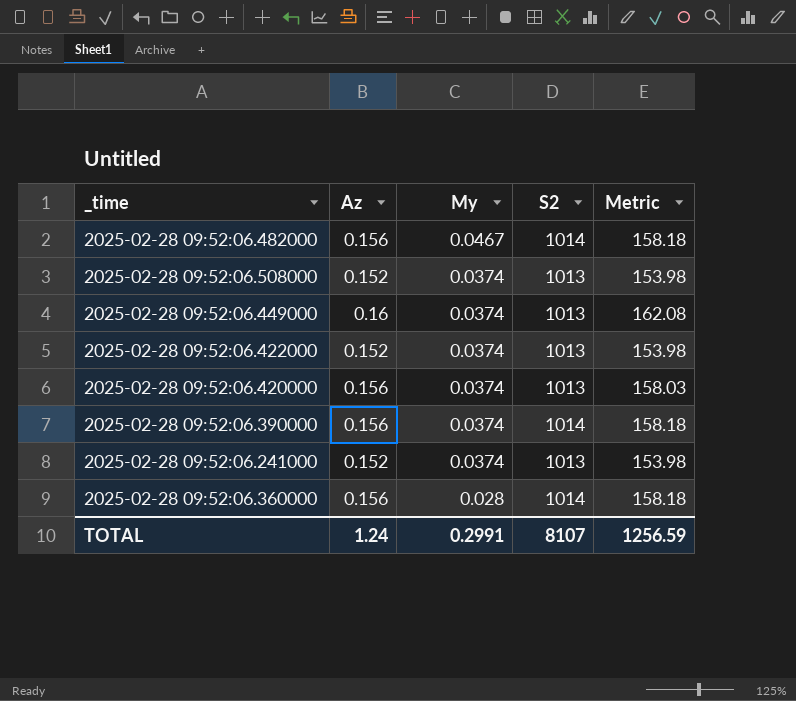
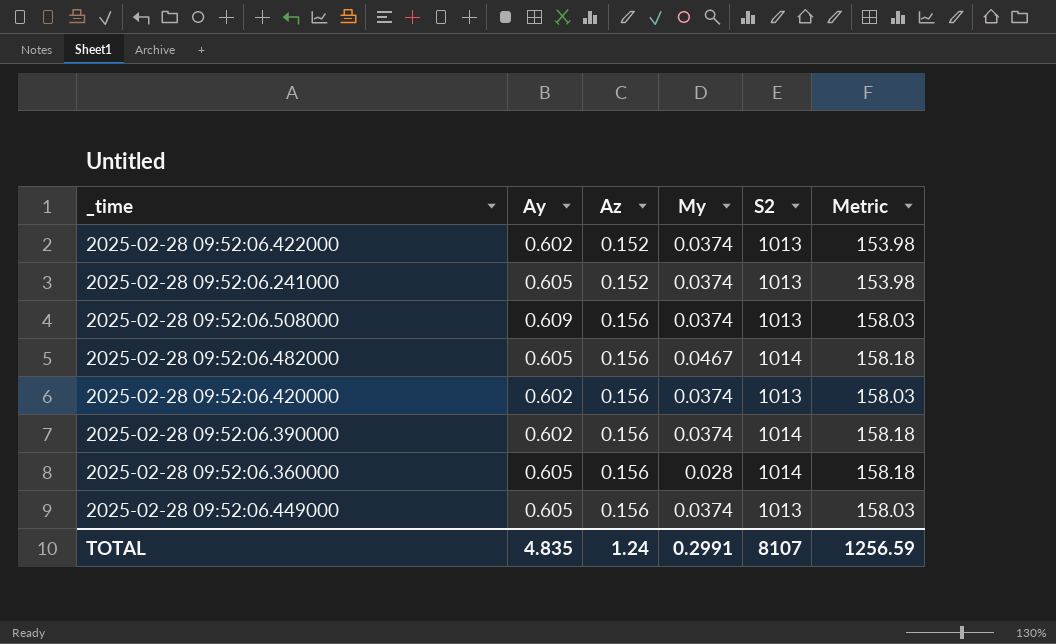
row order: My descending -> Az ascending
column Ay | position: none -> 2
2025-02-28 09:52:06.508000 | Az: 0.152 -> 0.156
2025-02-28 09:52:06.508000 | Metric: 153.98 -> 158.03
2025-02-28 09:52:06.449000 | Az: 0.16 -> 0.156
2025-02-28 09:52:06.449000 | Metric: 162.08 -> 158.03

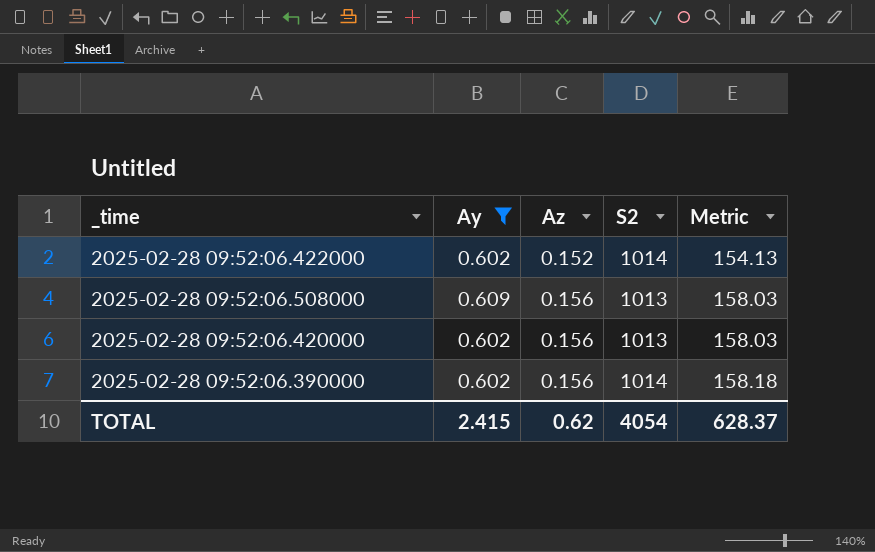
filter: none -> Ay != 0.605
column My | position: 4 -> none
2025-02-28 09:52:06.422000 | S2: 1013 -> 1014
2025-02-28 09:52:06.422000 | Metric: 153.98 -> 154.13
TOTAL | Ay: 4.835 -> 2.415
TOTAL | Az: 1.24 -> 0.62
TOTAL | S2: 8107 -> 4054
TOTAL | Metric: 1256.59 -> 628.37

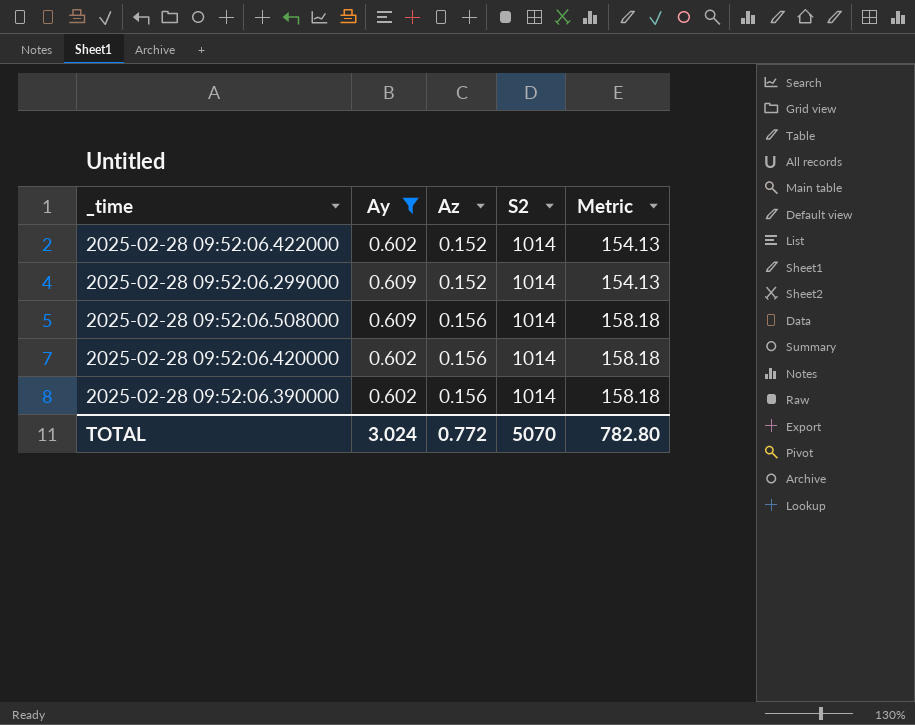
row 2025-02-28 09:52:06.299000: none -> 0.609 | 0.152 | 1014 | 154.13
2025-02-28 09:52:06.508000 | S2: 1013 -> 1014
2025-02-28 09:52:06.508000 | Metric: 158.03 -> 158.18
2025-02-28 09:52:06.420000 | S2: 1013 -> 1014
2025-02-28 09:52:06.420000 | Metric: 158.03 -> 158.18
TOTAL | Ay: 2.415 -> 3.024
TOTAL | Az: 0.62 -> 0.772
TOTAL | S2: 4054 -> 5070
TOTAL | Metric: 628.37 -> 782.80

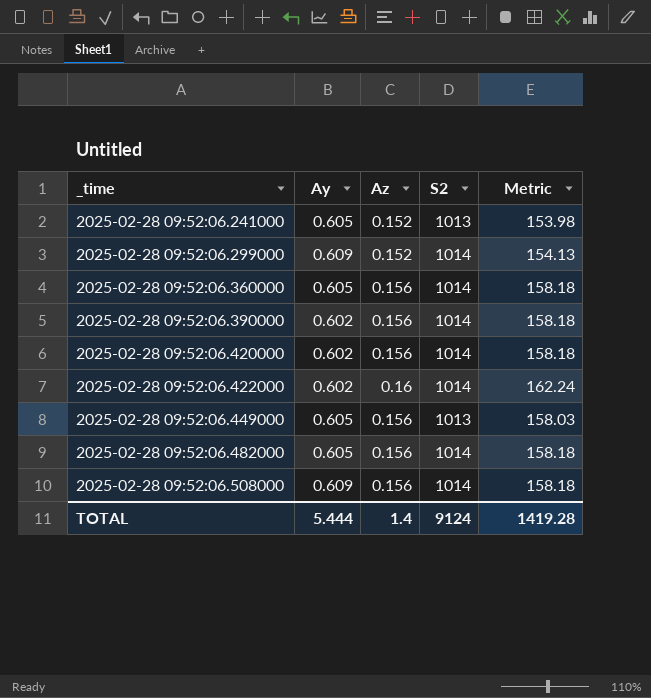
filter: Ay != 0.605 -> none
row order: Az ascending -> _time ascending
2025-02-28 09:52:06.422000 | Az: 0.152 -> 0.16
2025-02-28 09:52:06.422000 | Metric: 154.13 -> 162.24
TOTAL | Ay: 3.024 -> 5.444
TOTAL | Az: 0.772 -> 1.4
TOTAL | S2: 5070 -> 9124
TOTAL | Metric: 782.80 -> 1419.28

